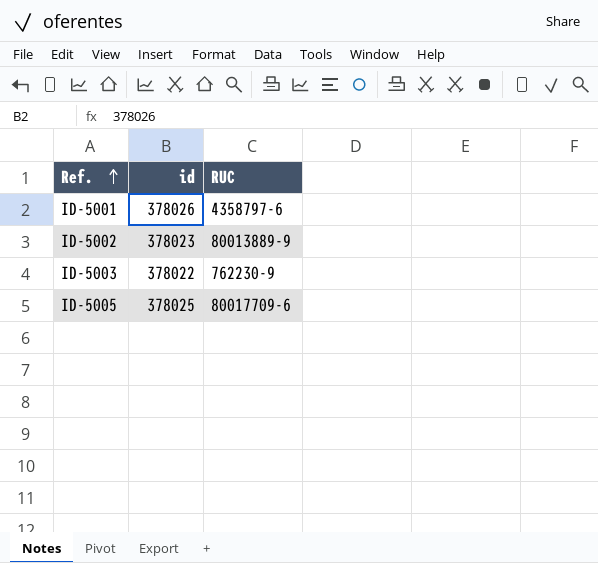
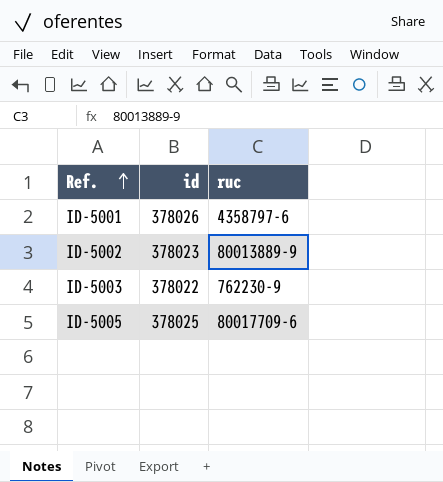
column name: RUC -> ruc

